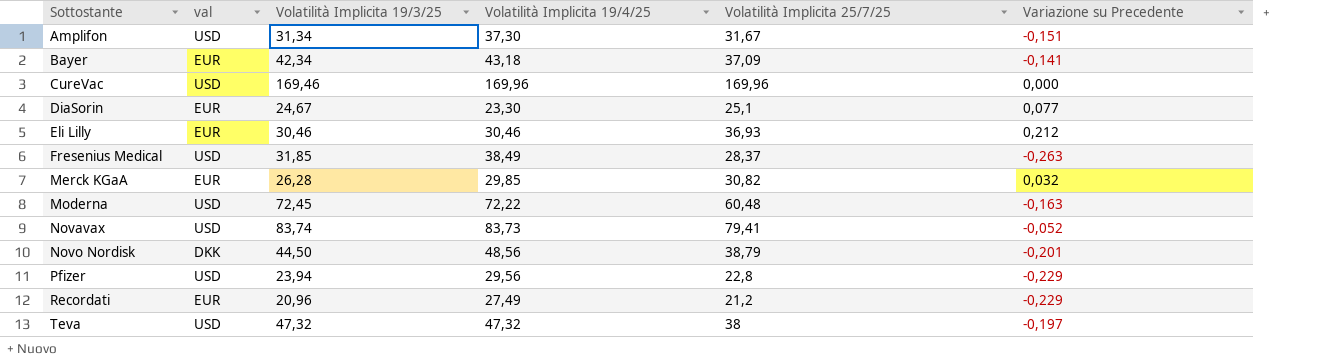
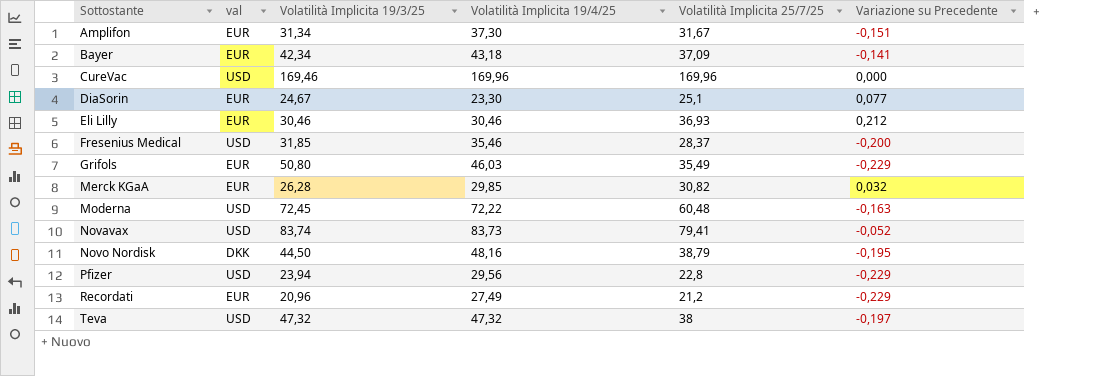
Amplifon | val: USD -> EUR
Fresenius Medical | Volatilità Implicita 19/4/25: 38,49 -> 35,46
Fresenius Medical | Variazione su Precedente: -0,263 -> -0,200
row Grifols: none -> EUR | 50,80 | 46,03 | 35,49 | -0,229
Novo Nordisk | Volatilità Implicita 19/4/25: 48,56 -> 48,16
Novo Nordisk | Variazione su Precedente: -0,201 -> -0,195

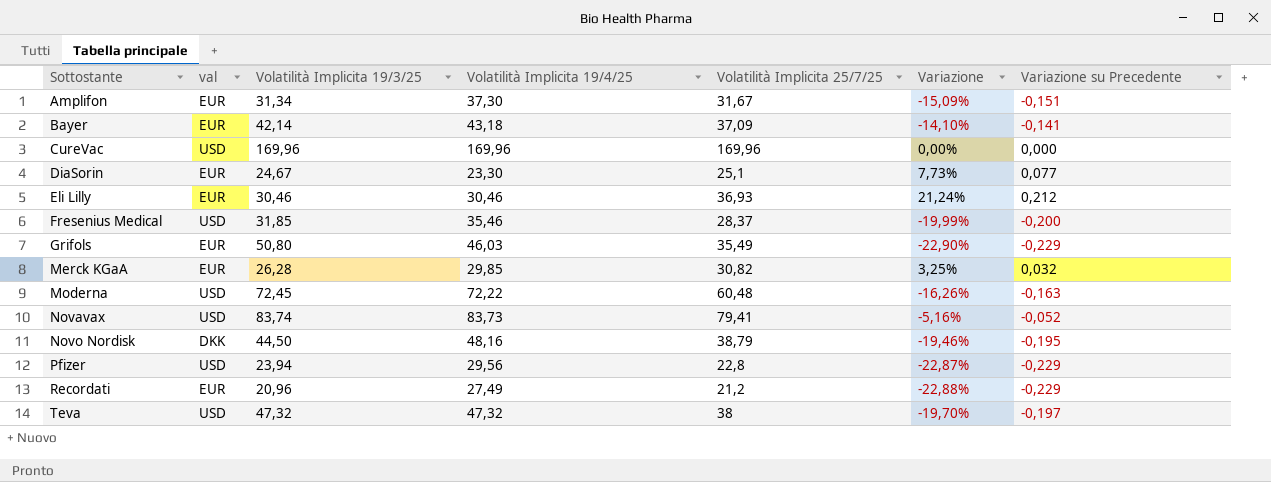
column Variazione | formula: none -> ([Volatilità Implicita 25/7/25] - [Volatilità Implicita 19/4/25]) / [Volatilità Implicita 19/4/25]
Bayer | Volatilità Implicita 19/3/25: 42,34 -> 42,14
CureVac | Volatilità Implicita 19/3/25: 169,46 -> 169,96

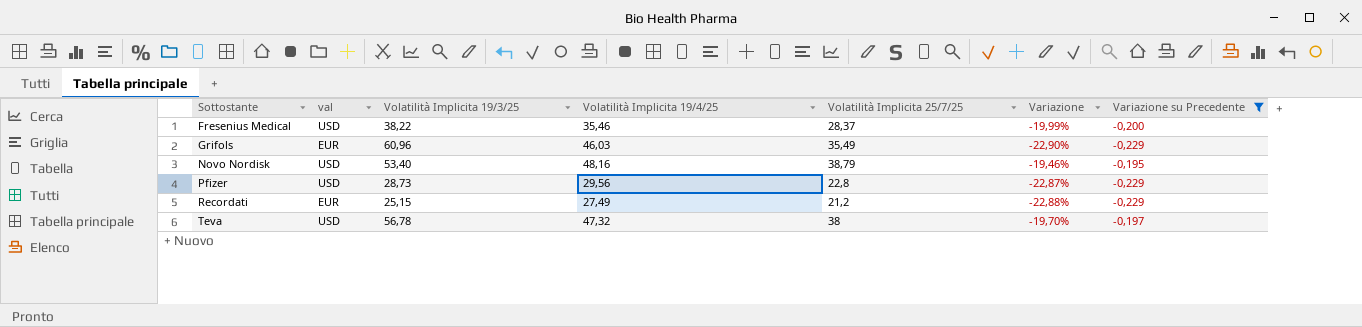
filter: none -> Variazione su Precedente <= -0,195
Fresenius Medical | Volatilità Implicita 19/3/25: 31,85 -> 38,22
Grifols | Volatilità Implicita 19/3/25: 50,80 -> 60,96
Novo Nordisk | val: DKK -> USD
Novo Nordisk | Volatilità Implicita 19/3/25: 44,50 -> 53,40
Pfizer | Volatilità Implicita 19/3/25: 23,94 -> 28,73
Recordati | Volatilità Implicita 19/3/25: 20,96 -> 25,15
Teva | Volatilità Implicita 19/3/25: 47,32 -> 56,78

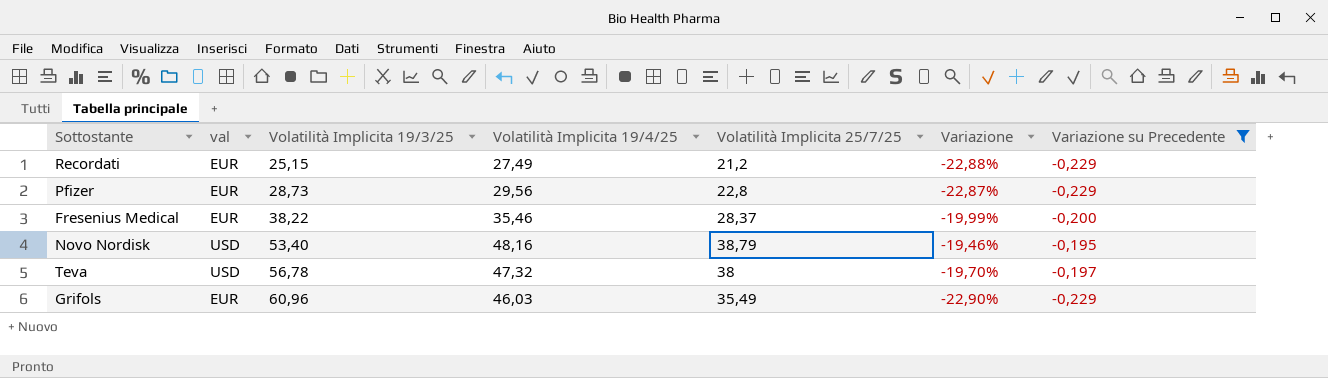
row order: Sottostante ascending -> Volatilità Implicita 19/3/25 ascending
Pfizer | val: USD -> EUR
Fresenius Medical | val: USD -> EUR

